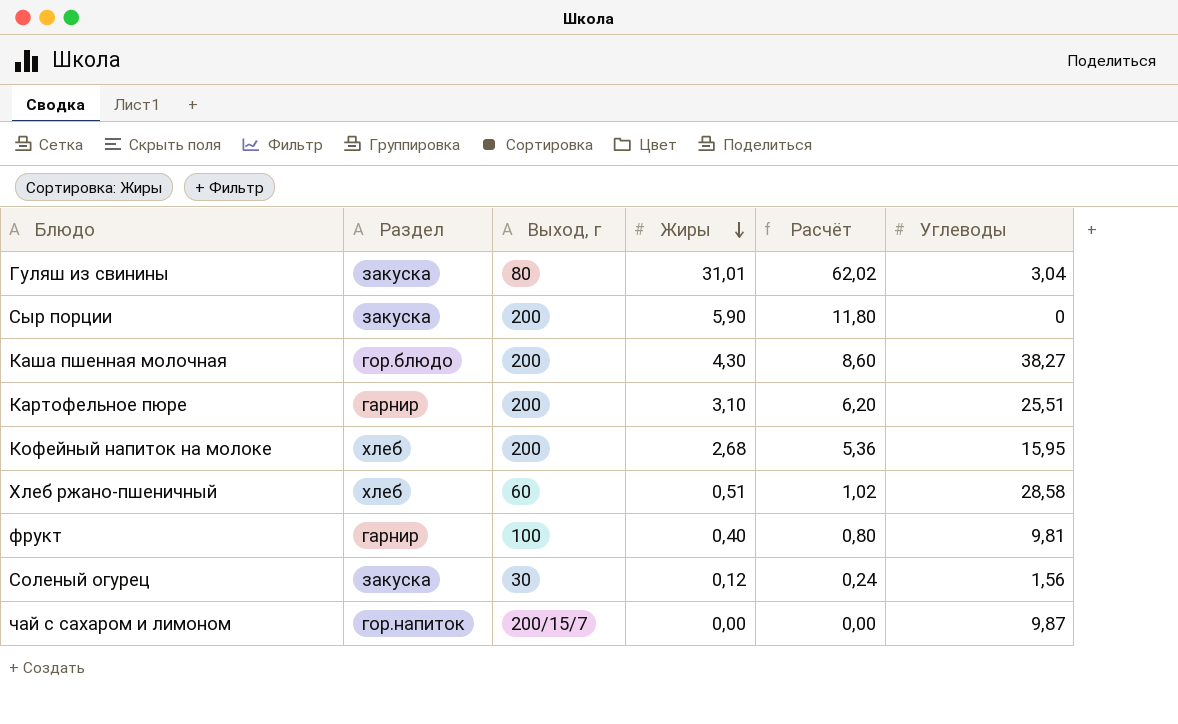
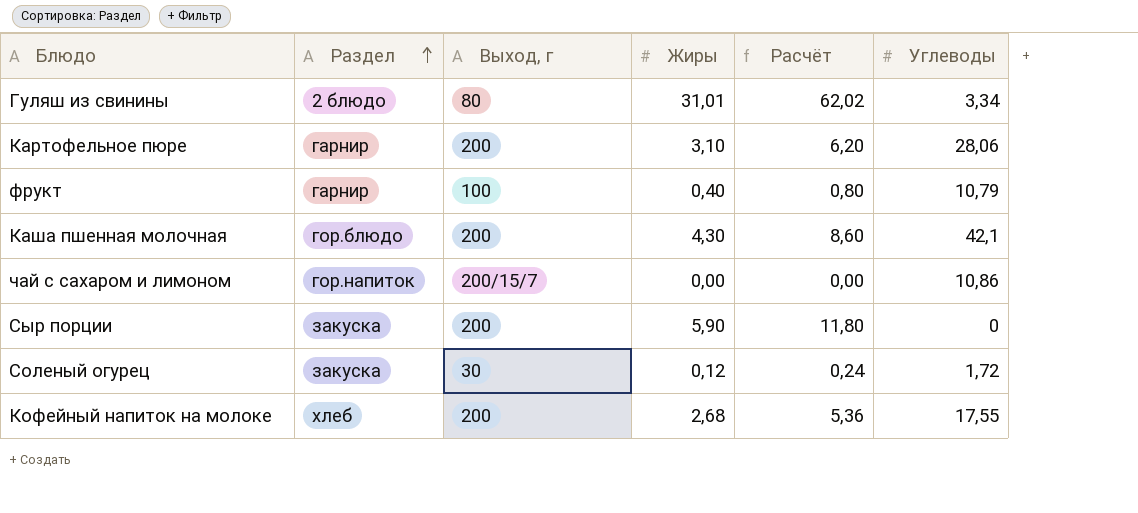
row order: Жиры descending -> Раздел ascending
row Хлеб ржано-пшеничный: хлеб | 60 | 0,51 | 1,02 | 28,58 -> none
Гуляш из свинины | Раздел: закуска -> 2 блюдо
Гуляш из свинины | Углеводы: 3,04 -> 3,34
Картофельное пюре | Углеводы: 25,51 -> 28,06
фрукт | Углеводы: 9,81 -> 10,79
Каша пшенная молочная | Углеводы: 38,27 -> 42,1
чай с сахаром и лимоном | Углеводы: 9,87 -> 10,86
Соленый огурец | Углеводы: 1,56 -> 1,72
Кофейный напиток на молоке | Углеводы: 15,95 -> 17,55

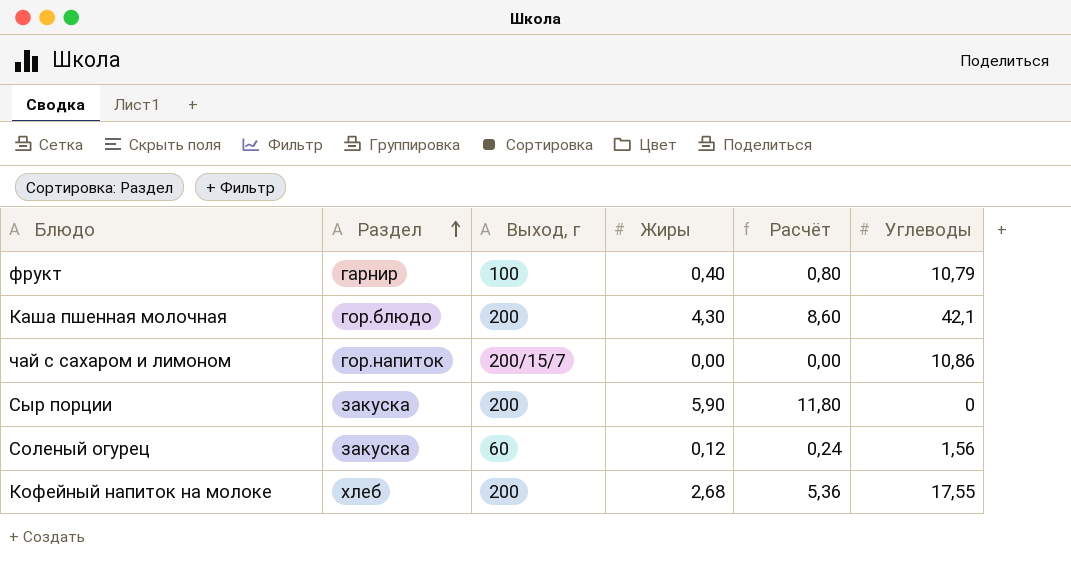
row Гуляш из свинины: 2 блюдо | 80 | 31,01 | 62,02 | 3,34 -> none
row Картофельное пюре: гарнир | 200 | 3,10 | 6,20 | 28,06 -> none
Соленый огурец | Выход, г: 30 -> 60
Соленый огурец | Углеводы: 1,72 -> 1,56

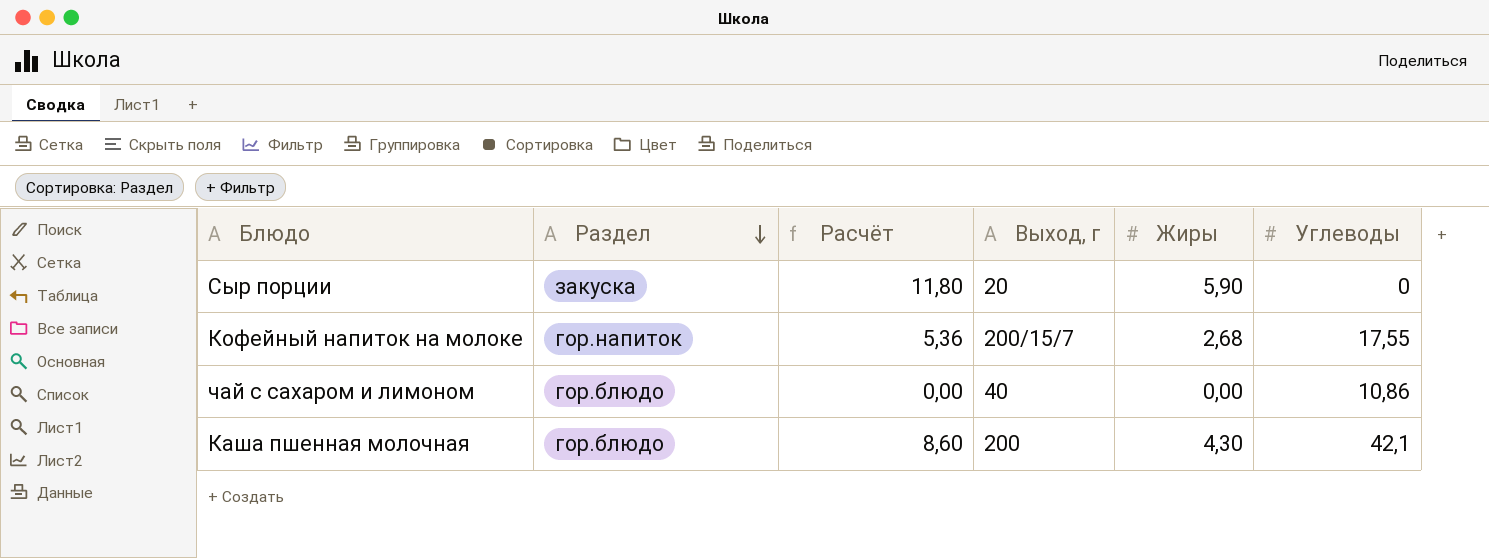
row order: Раздел ascending -> Раздел descending
column Расчёт | position: 5 -> 3
row фрукт: гарнир | 100 | 0,40 | 0,80 | 10,79 -> none
row Соленый огурец: закуска | 60 | 0,12 | 0,24 | 1,56 -> none
Сыр порции | Выход, г: 200 -> 20
Кофейный напиток на молоке | Раздел: хлеб -> гор.напиток
Кофейный напиток на молоке | Выход, г: 200 -> 200/15/7
чай с сахаром и лимоном | Раздел: гор.напиток -> гор.блюдо
чай с сахаром и лимоном | Выход, г: 200/15/7 -> 40

